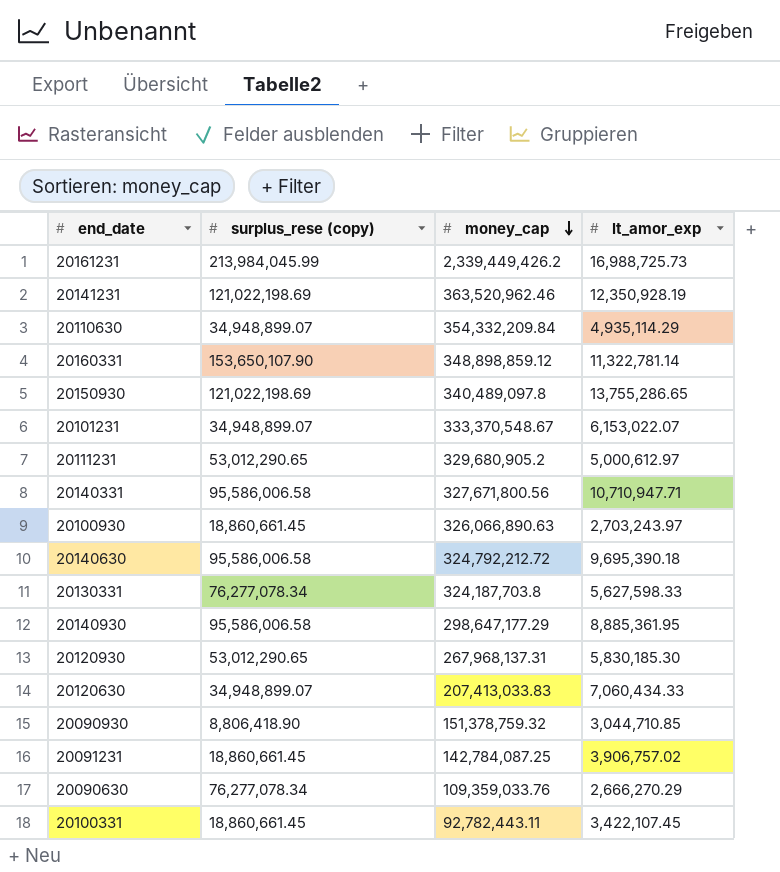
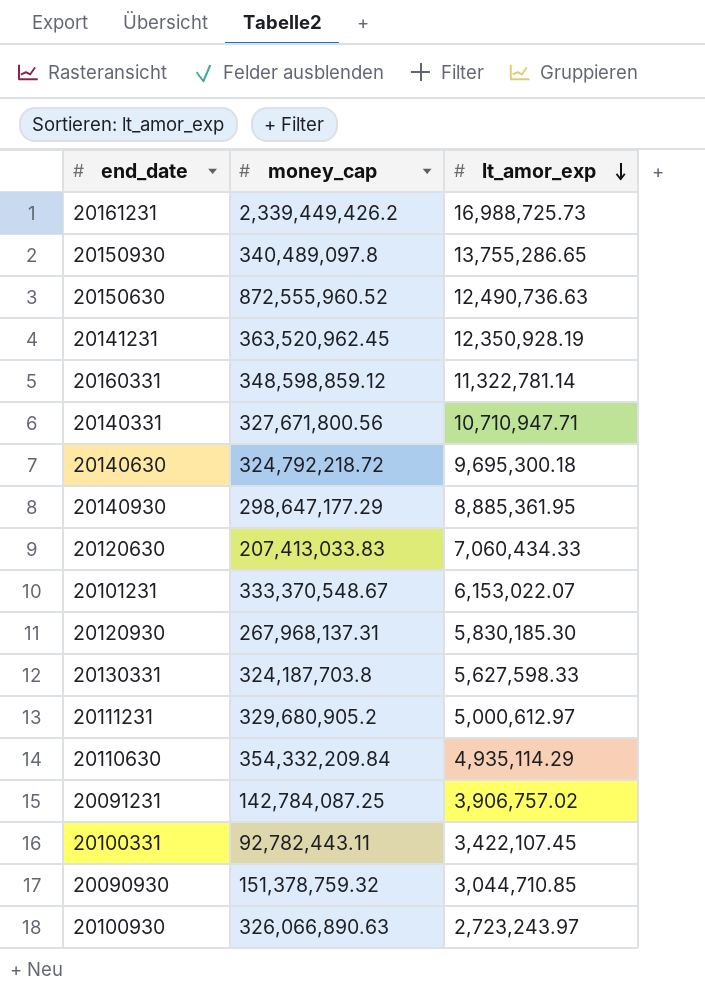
row order: money_cap descending -> lt_amor_exp descending
column surplus_rese (copy) | position: 2 -> none
row 20090630: 76,277,078.34 | 109,359,033.76 | 2,666,270.29 -> none
row 20150630: none -> 872,555,960.52 | 12,490,736.63
20141231 | money_cap: 363,520,962.46 -> 363,520,962.45
20160331 | money_cap: 348,898,859.12 -> 348,598,859.12
20140630 | money_cap: 324,792,212.72 -> 324,792,218.72
20140630 | lt_amor_exp: 9,695,390.18 -> 9,695,300.18
20100930 | lt_amor_exp: 2,703,243.97 -> 2,723,243.97

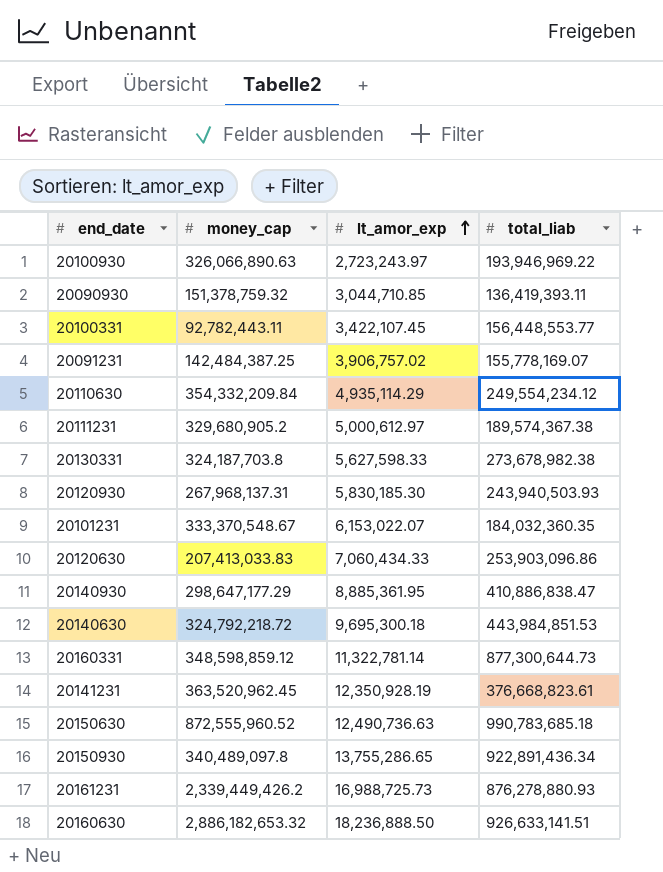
row order: lt_amor_exp descending -> lt_amor_exp ascending
column total_liab | position: none -> 4
row 20140331: 327,671,800.56 | 10,710,947.71 -> none
20091231 | money_cap: 142,784,087.25 -> 142,484,387.25
row 20160630: none -> 2,886,182,653.32 | 18,236,888.50 | 926,633,141.51

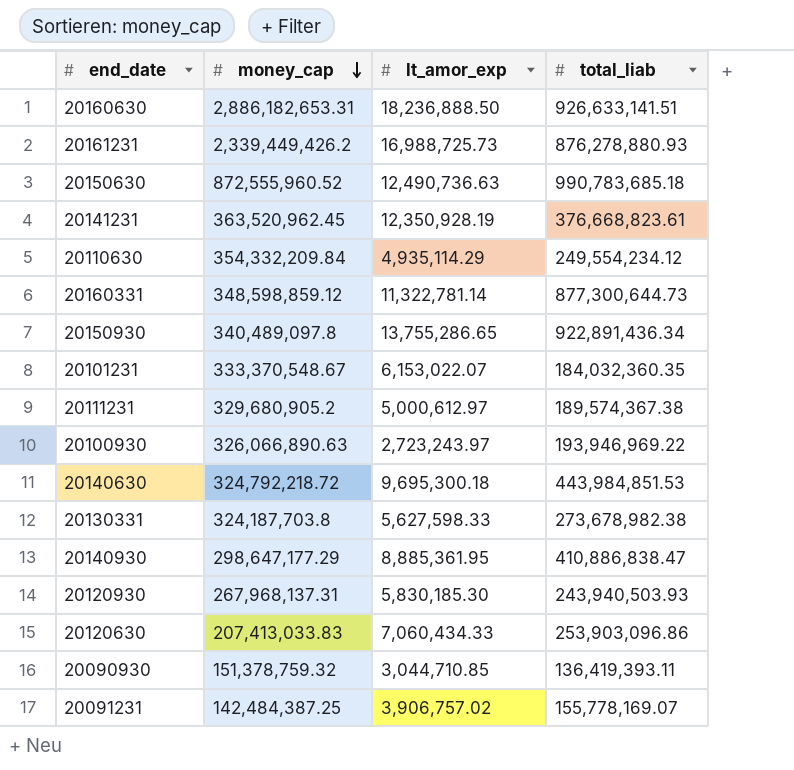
row order: lt_amor_exp ascending -> money_cap descending
row 20100331: 92,782,443.11 | 3,422,107.45 | 156,448,553.77 -> none
20160630 | money_cap: 2,886,182,653.32 -> 2,886,182,653.31

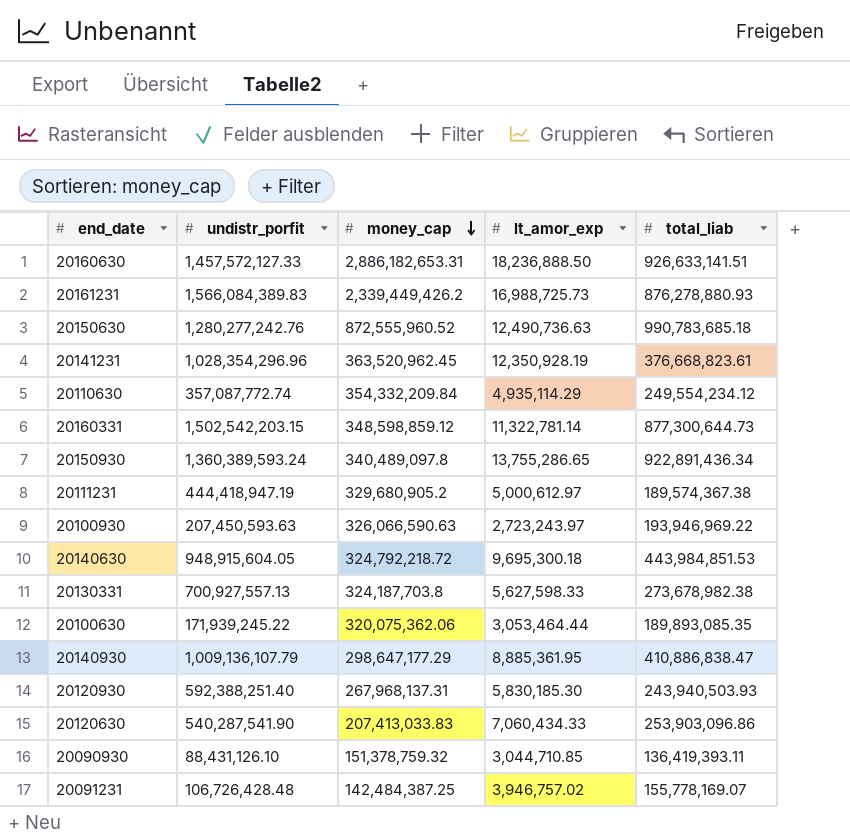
column undistr_porfit | position: none -> 2
row 20101231: 333,370,548.67 | 6,153,022.07 | 184,032,360.35 -> none
20100930 | money_cap: 326,066,890.63 -> 326,066,590.63
row 20100630: none -> 171,939,245.22 | 320,075,362.06 | 3,053,464.44 | 189,893,085.35
20091231 | lt_amor_exp: 3,906,757.02 -> 3,946,757.02

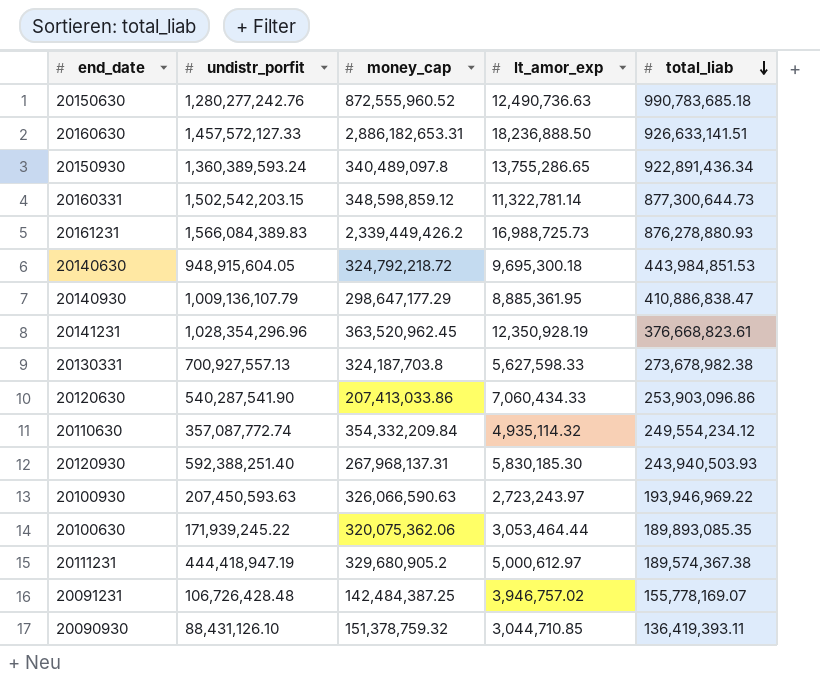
row order: money_cap descending -> total_liab descending
20120630 | money_cap: 207,413,033.83 -> 207,413,033.86
20110630 | lt_amor_exp: 4,935,114.29 -> 4,935,114.32

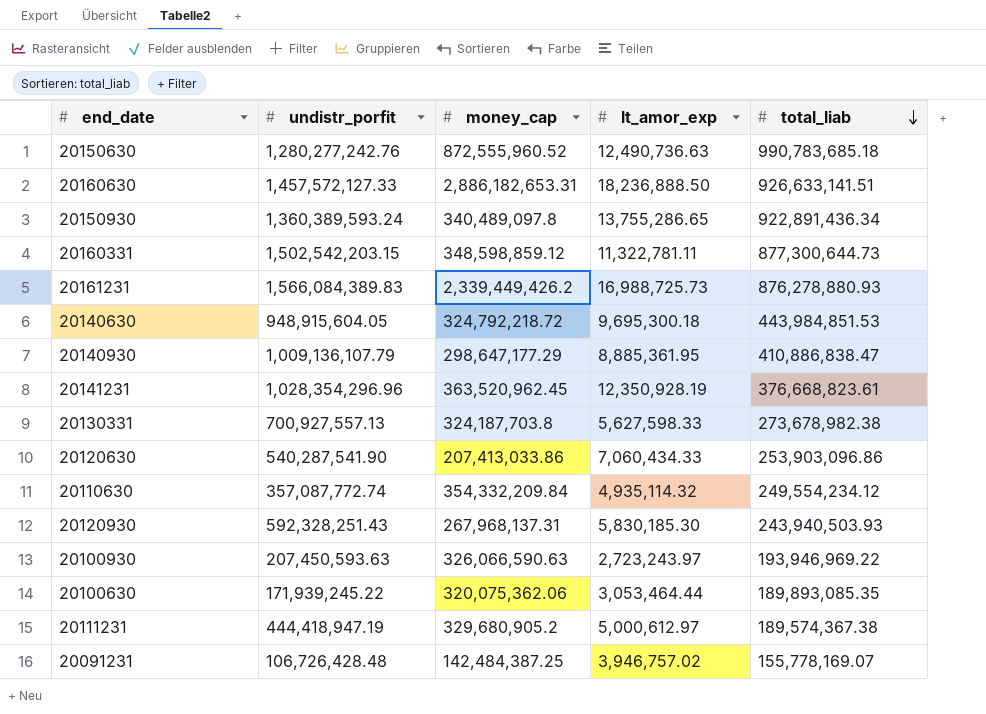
row 20090930: 88,431,126.10 | 151,378,759.32 | 3,044,710.85 | 136,419,393.11 -> none
20160331 | lt_amor_exp: 11,322,781.14 -> 11,322,781.11
20120930 | undistr_porfit: 592,388,251.40 -> 592,328,251.43

